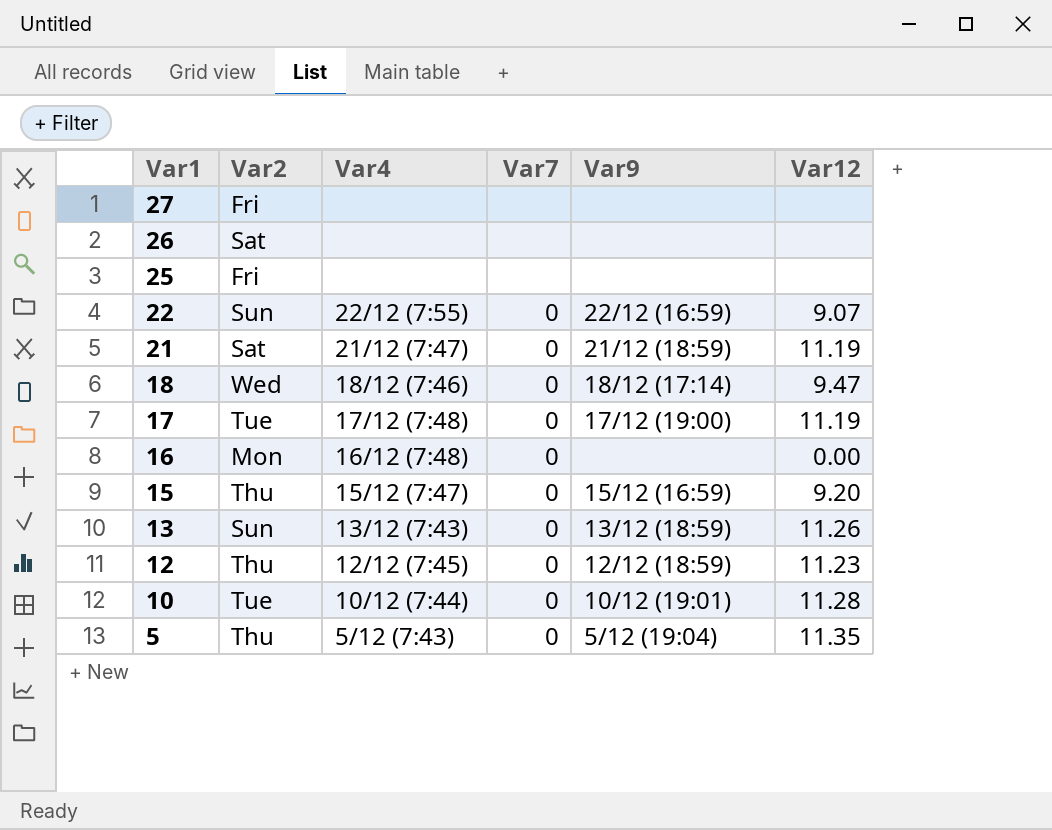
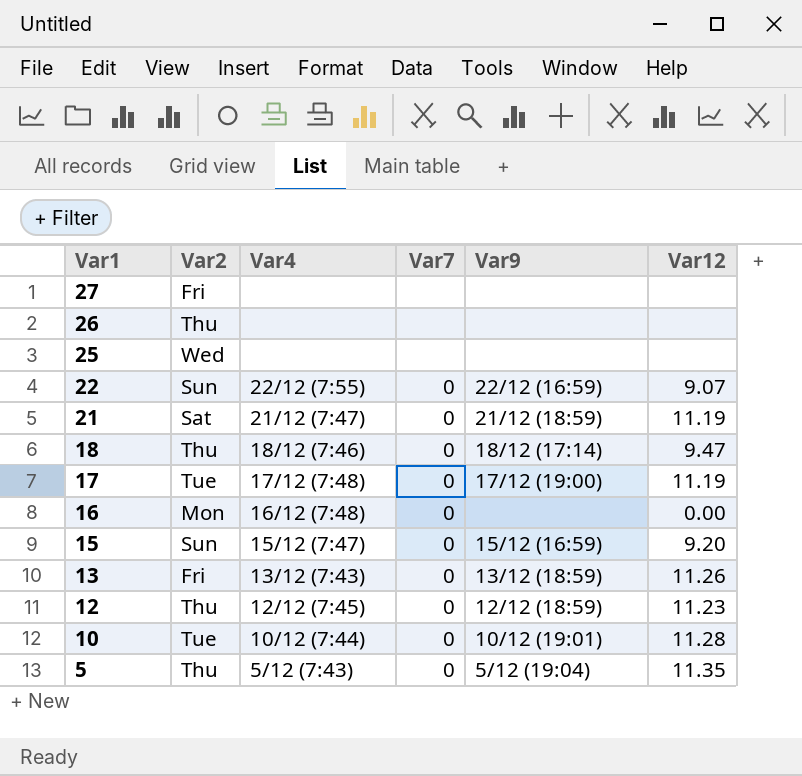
26 | Var2: Sat -> Thu
25 | Var2: Fri -> Wed
18 | Var2: Wed -> Thu
15 | Var2: Thu -> Sun
13 | Var2: Sun -> Fri

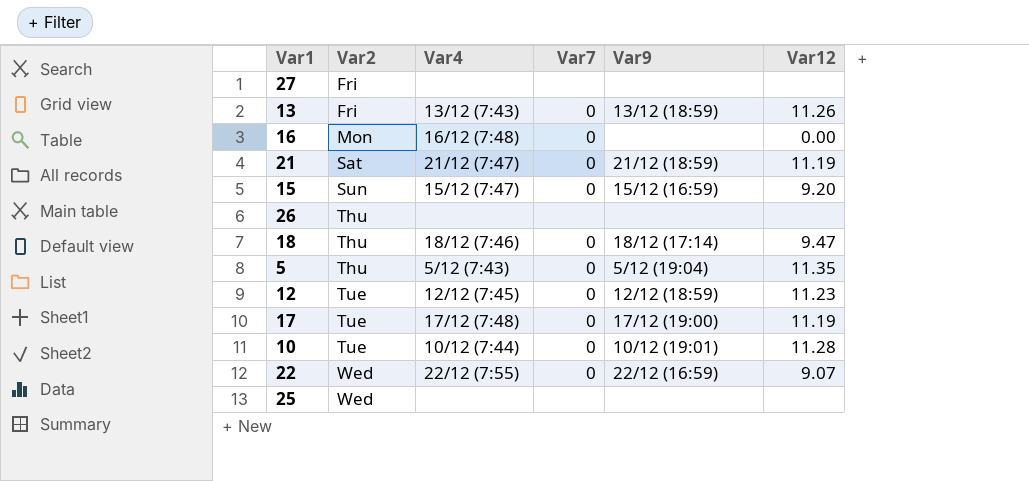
row order: Var1 descending -> Var2 ascending
12 | Var2: Thu -> Tue
22 | Var2: Sun -> Wed

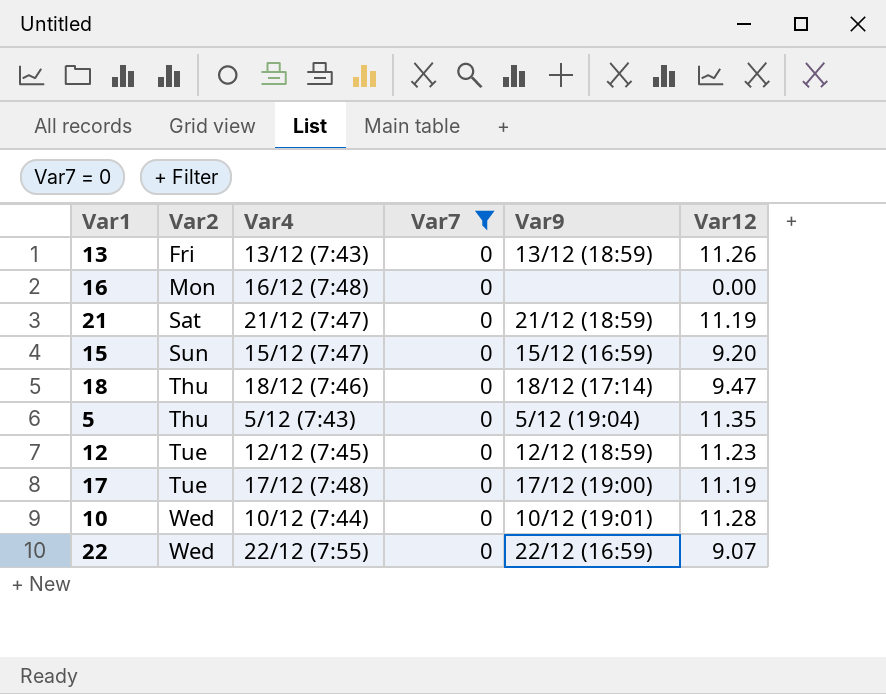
filter: none -> Var7 = 0
10 | Var2: Tue -> Wed

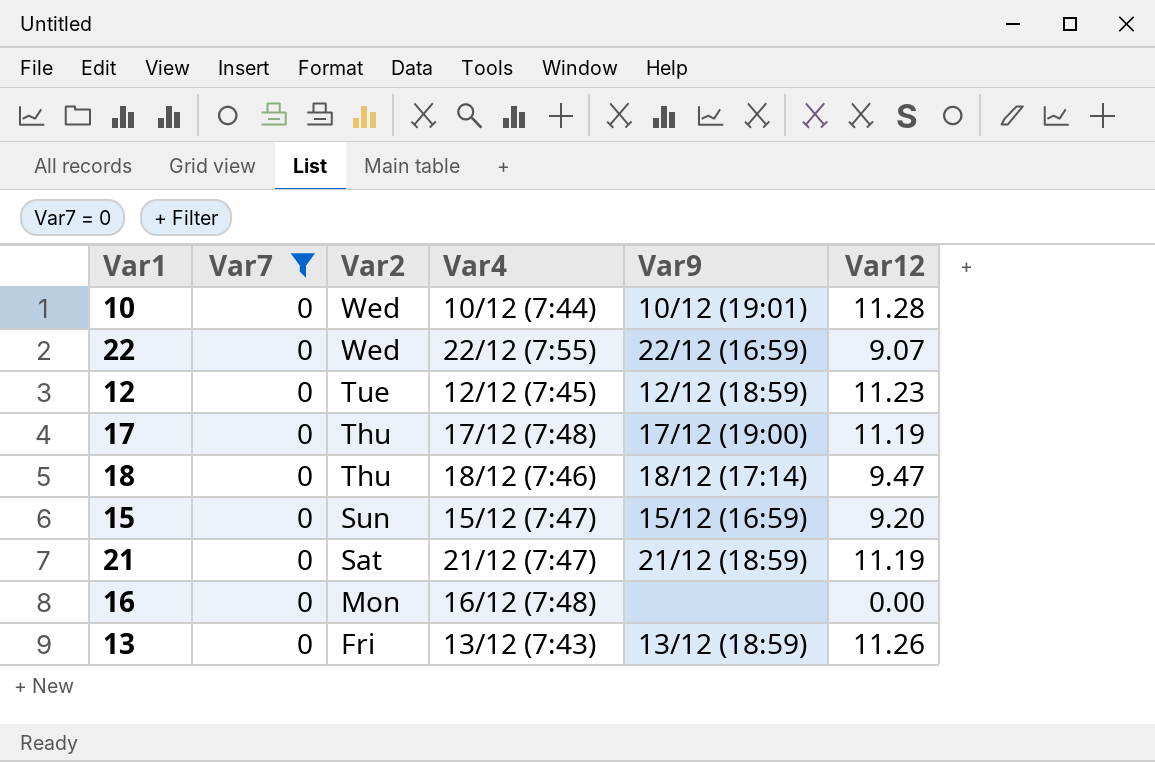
row order: Var2 ascending -> Var2 descending
column Var7 | position: 4 -> 2
row 5: Thu | 5/12 (7:43) | 0 | 5/12 (19:04) | 11.35 -> none
17 | Var2: Tue -> Thu

